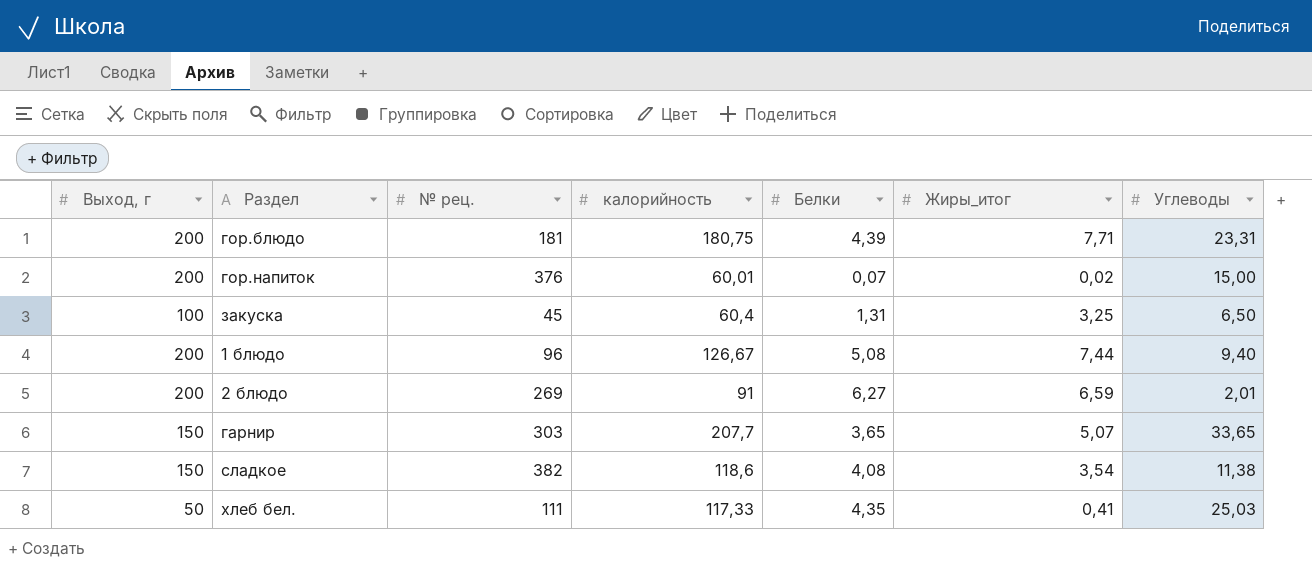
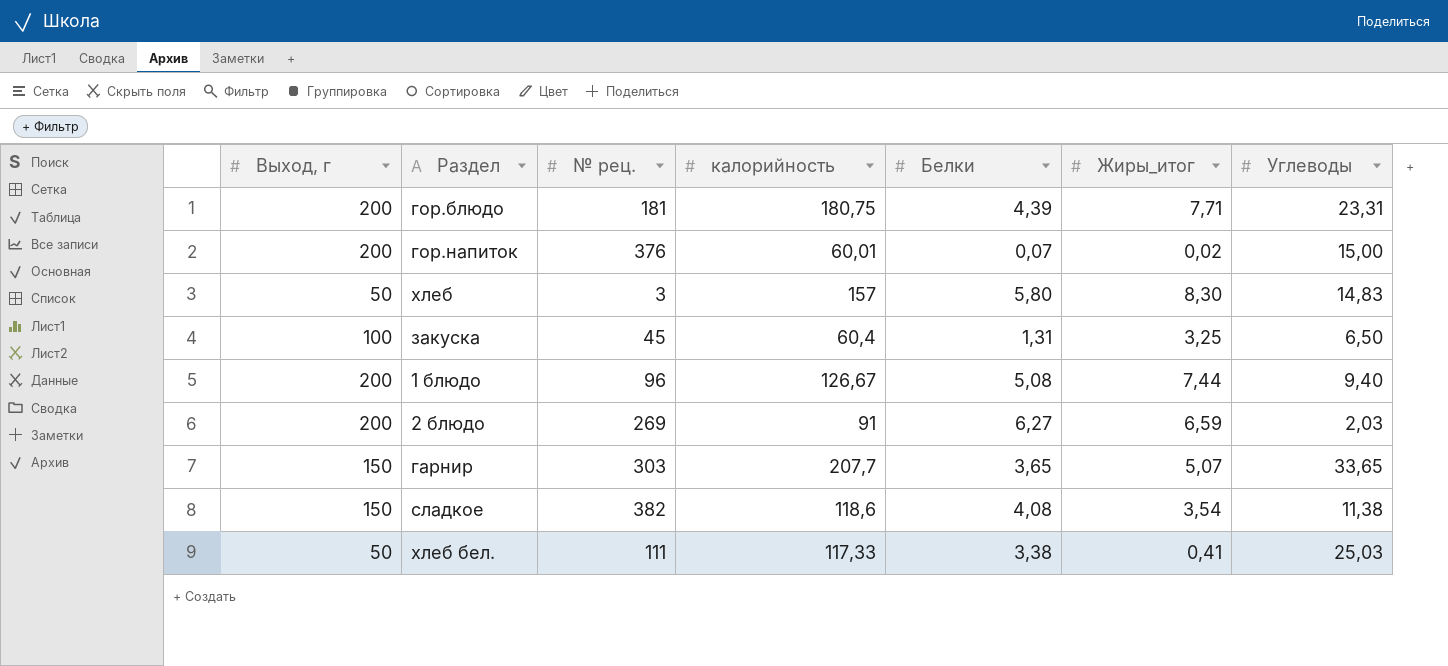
row хлеб: none -> 50 | 3 | 157 | 5,80 | 8,30 | 14,83
2 блюдо | Углеводы: 2,01 -> 2,03
хлеб бел. | Белки: 4,35 -> 3,38

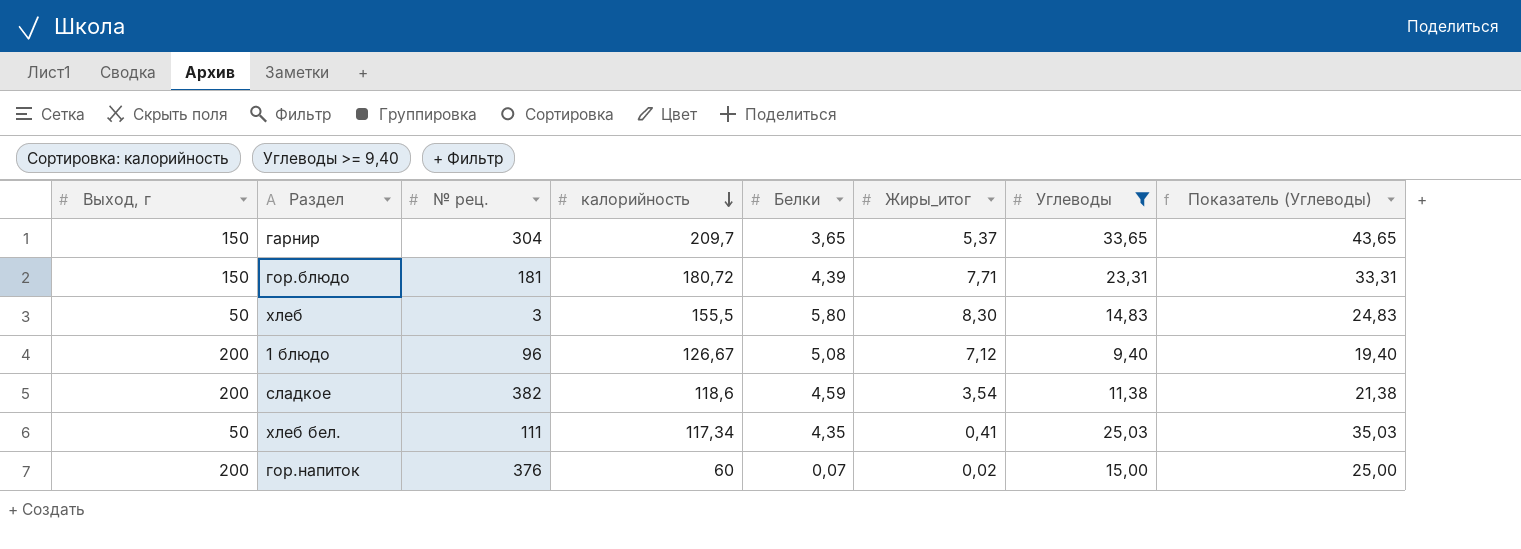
filter: none -> Углеводы >= 9,40
row order: none -> калорийность descending
column Показатель (Углеводы) | formula: none -> [Углеводы] + 10
гарнир | № рец.: 303 -> 304
гарнир | калорийность: 207,7 -> 209,7
гарнир | Жиры_итог: 5,07 -> 5,37
гор.блюдо | Выход, г: 200 -> 150
гор.блюдо | калорийность: 180,75 -> 180,72
хлеб | калорийность: 157 -> 155,5
1 блюдо | Жиры_итог: 7,44 -> 7,12
сладкое | Выход, г: 150 -> 200
сладкое | Белки: 4,08 -> 4,59
хлеб бел. | калорийность: 117,33 -> 117,34
хлеб бел. | Белки: 3,38 -> 4,35
гор.напиток | калорийность: 60,01 -> 60

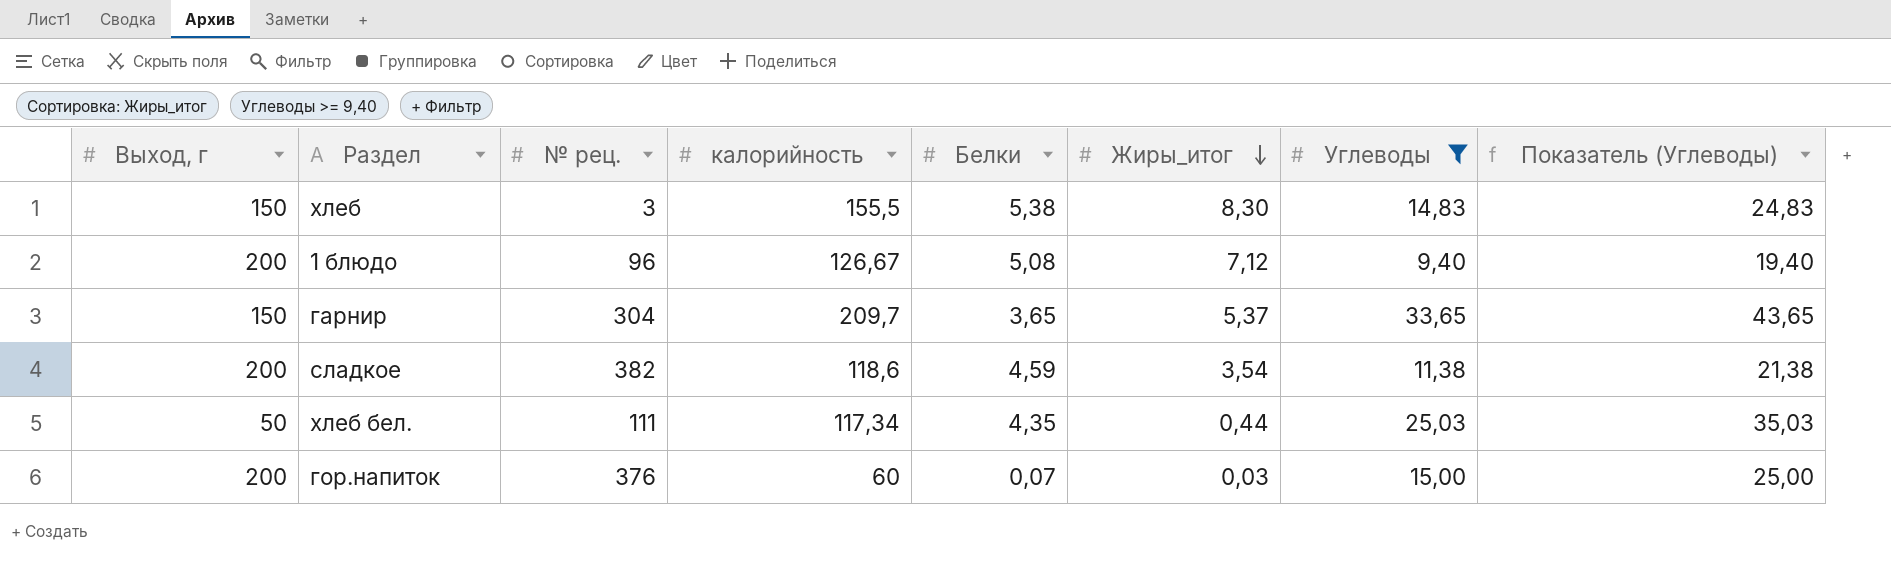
row order: калорийность descending -> Жиры_итог descending
row гор.блюдо: 150 | 181 | 180,72 | 4,39 | 7,71 | 23,31 | 33,31 -> none
хлеб | Выход, г: 50 -> 150
хлеб | Белки: 5,80 -> 5,38
хлеб бел. | Жиры_итог: 0,41 -> 0,44
гор.напиток | Жиры_итог: 0,02 -> 0,03

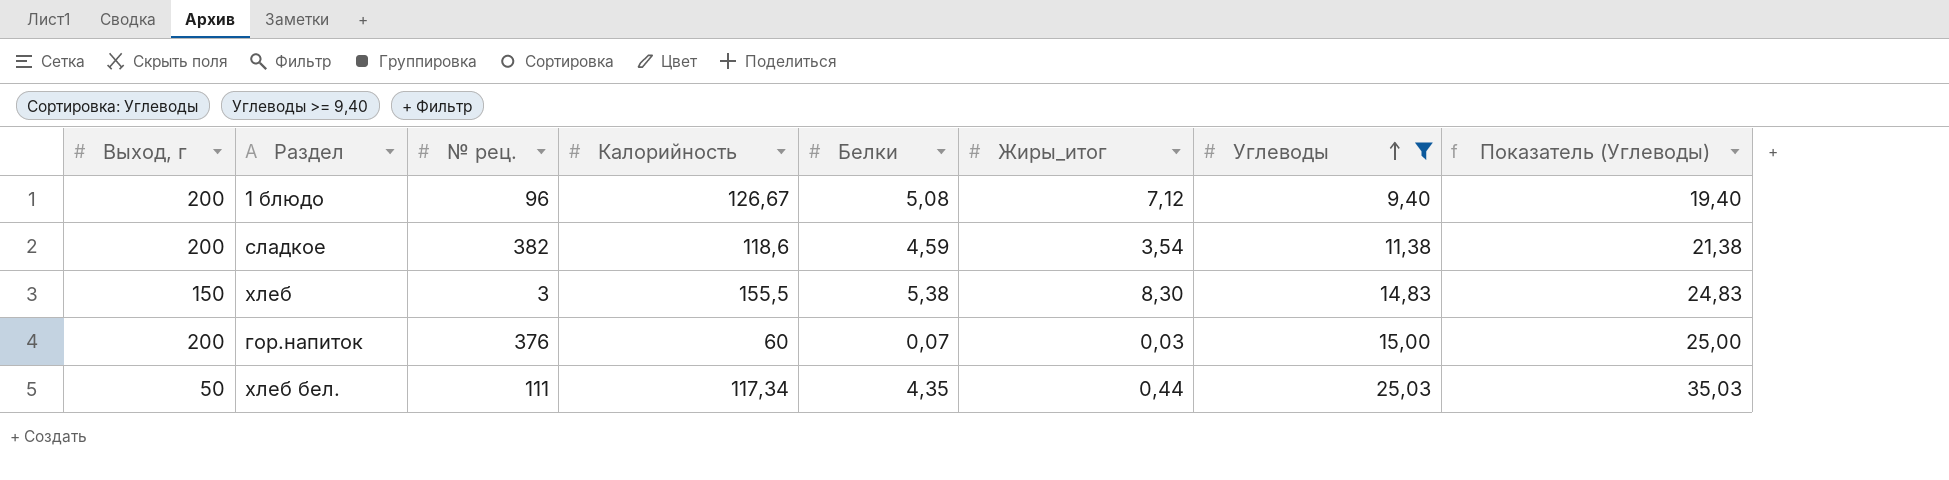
row order: Жиры_итог descending -> Углеводы ascending
column name: калорийность -> Калорийность
row гарнир: 150 | 304 | 209,7 | 3,65 | 5,37 | 33,65 | 43,65 -> none

